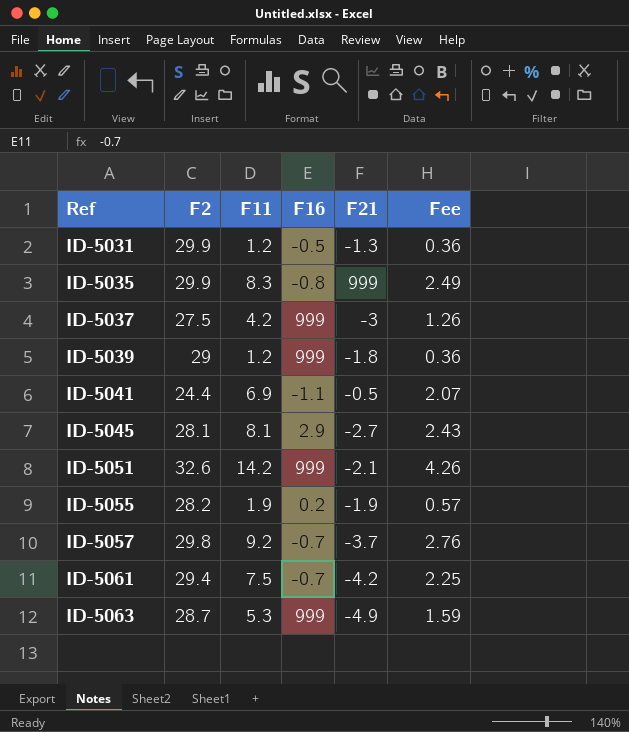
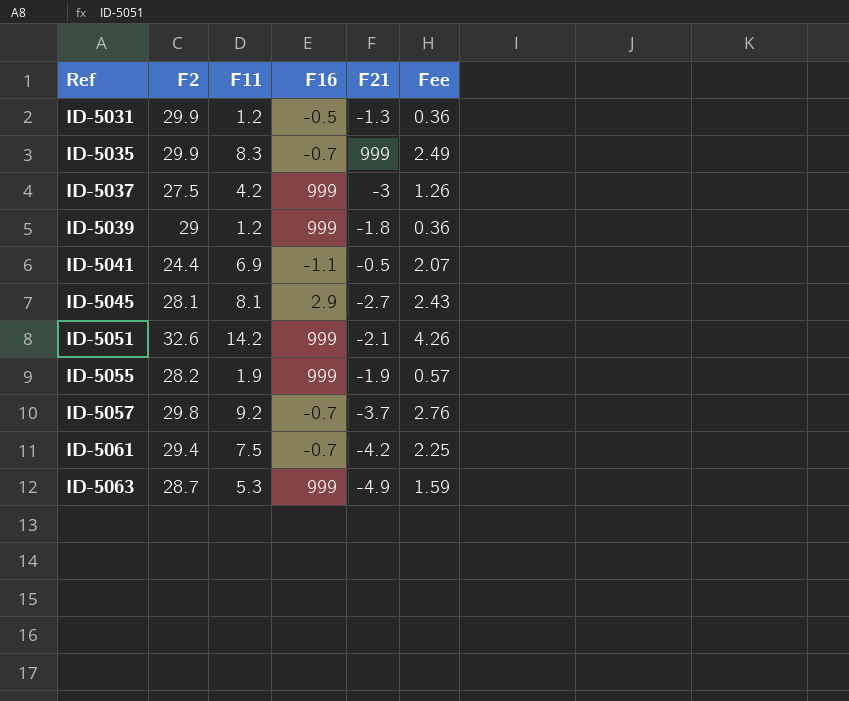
ID-5035 | F16: -0.8 -> -0.7
ID-5055 | F16: 0.2 -> 999

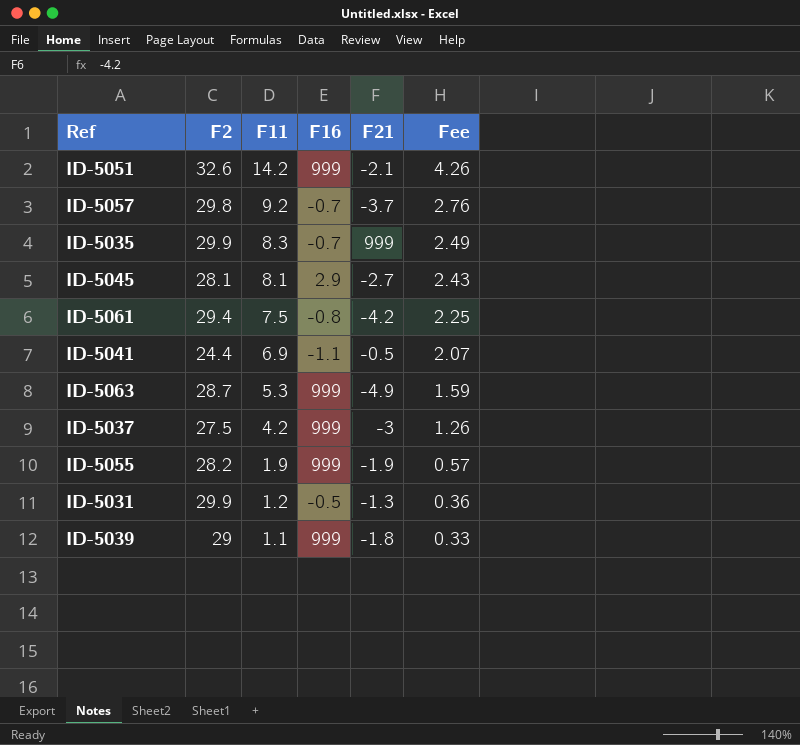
row order: Ref ascending -> F11 descending
ID-5061 | F16: -0.7 -> -0.8
ID-5039 | F11: 1.2 -> 1.1
ID-5039 | Fee: 0.36 -> 0.33

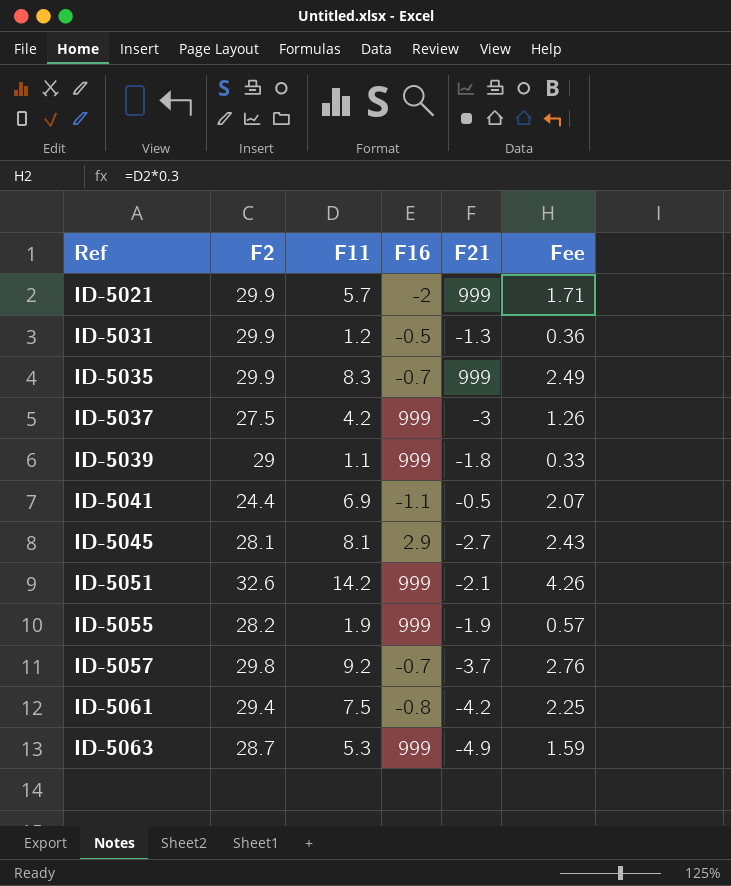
row order: F11 descending -> Ref ascending
row ID-5021: none -> 29.9 | 5.7 | -2 | 999 | 1.71

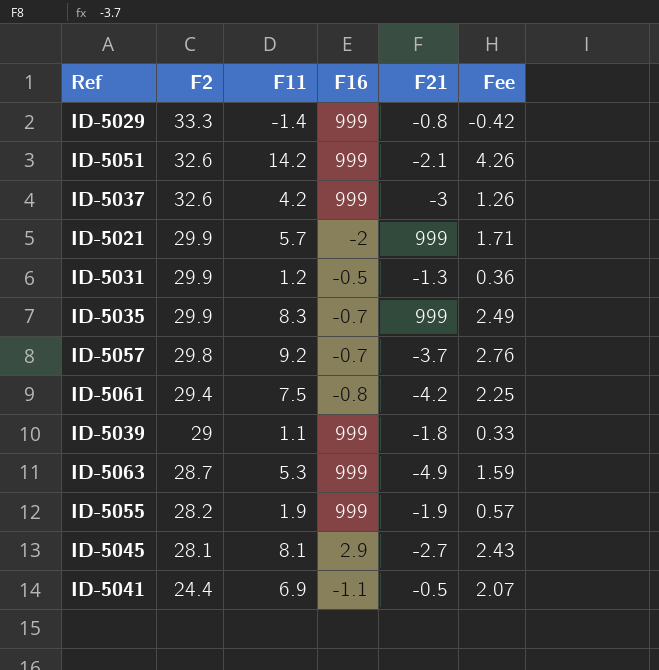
row order: Ref ascending -> F2 descending
row ID-5029: none -> 33.3 | -1.4 | 999 | -0.8 | -0.42
ID-5037 | F2: 27.5 -> 32.6

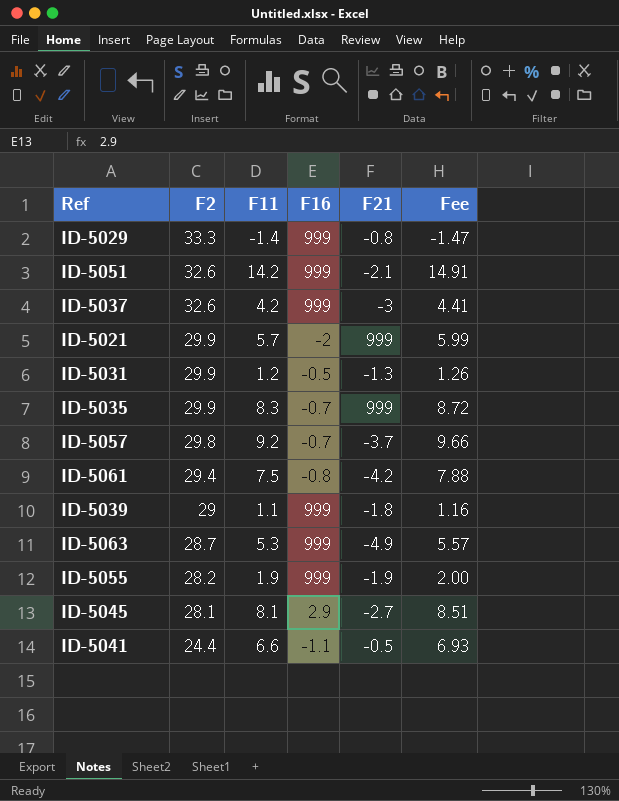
column Fee | formula: [F11] * 0.3 -> [F11] * 1.05
ID-5041 | F11: 6.9 -> 6.6

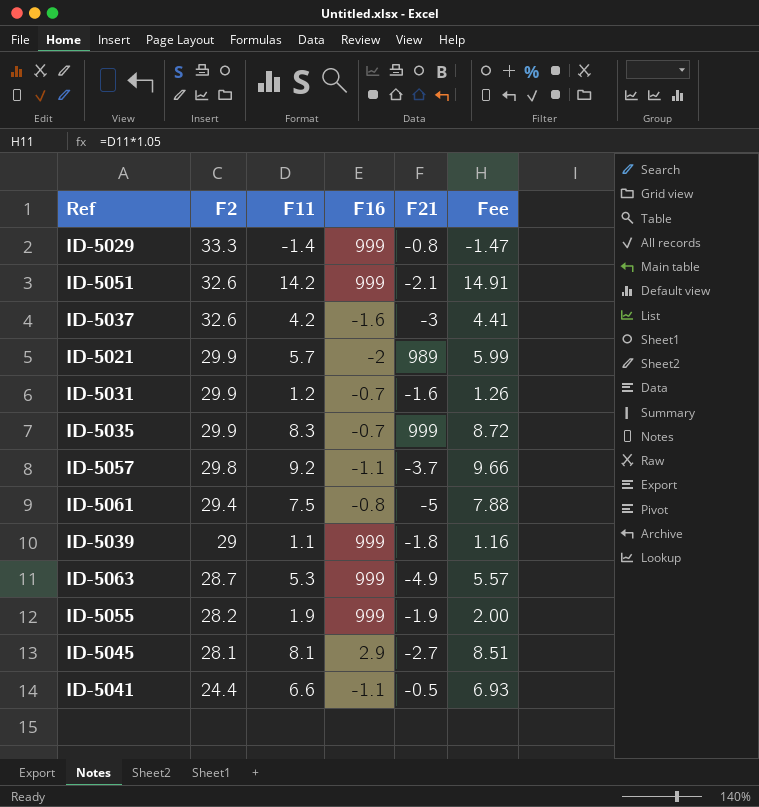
ID-5037 | F16: 999 -> -1.6
ID-5021 | F21: 999 -> 989
ID-5031 | F16: -0.5 -> -0.7
ID-5031 | F21: -1.3 -> -1.6
ID-5057 | F16: -0.7 -> -1.1
ID-5061 | F21: -4.2 -> -5

